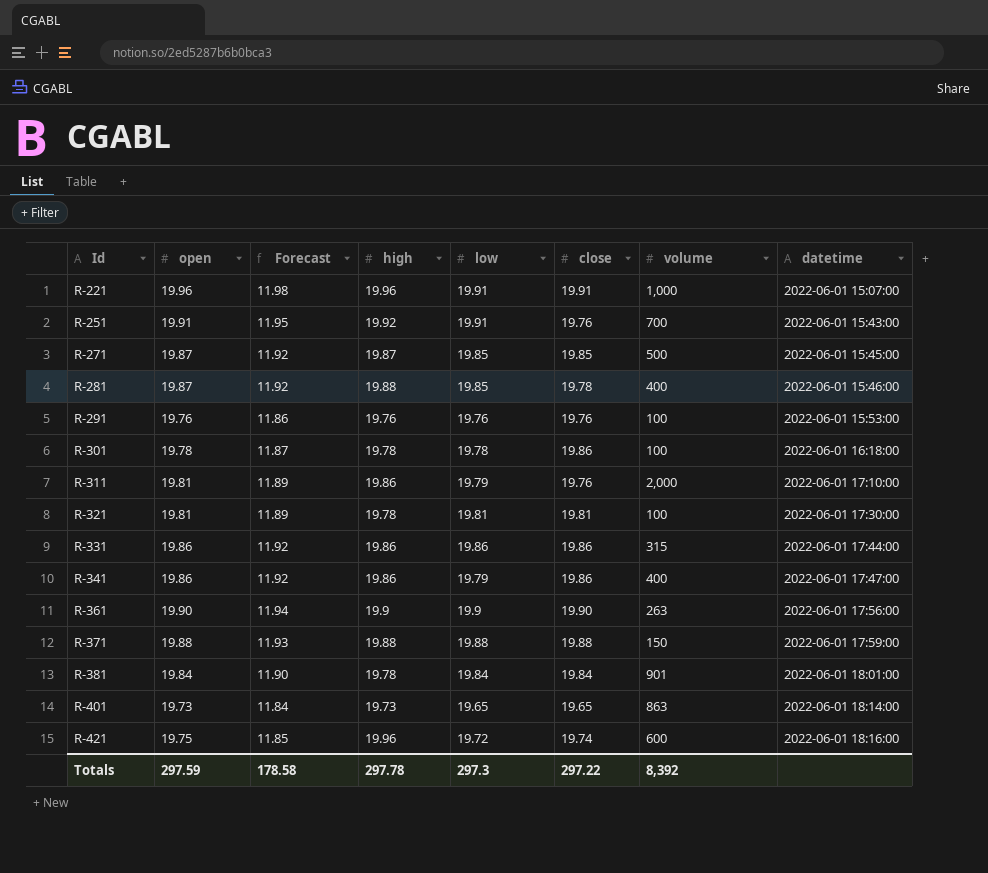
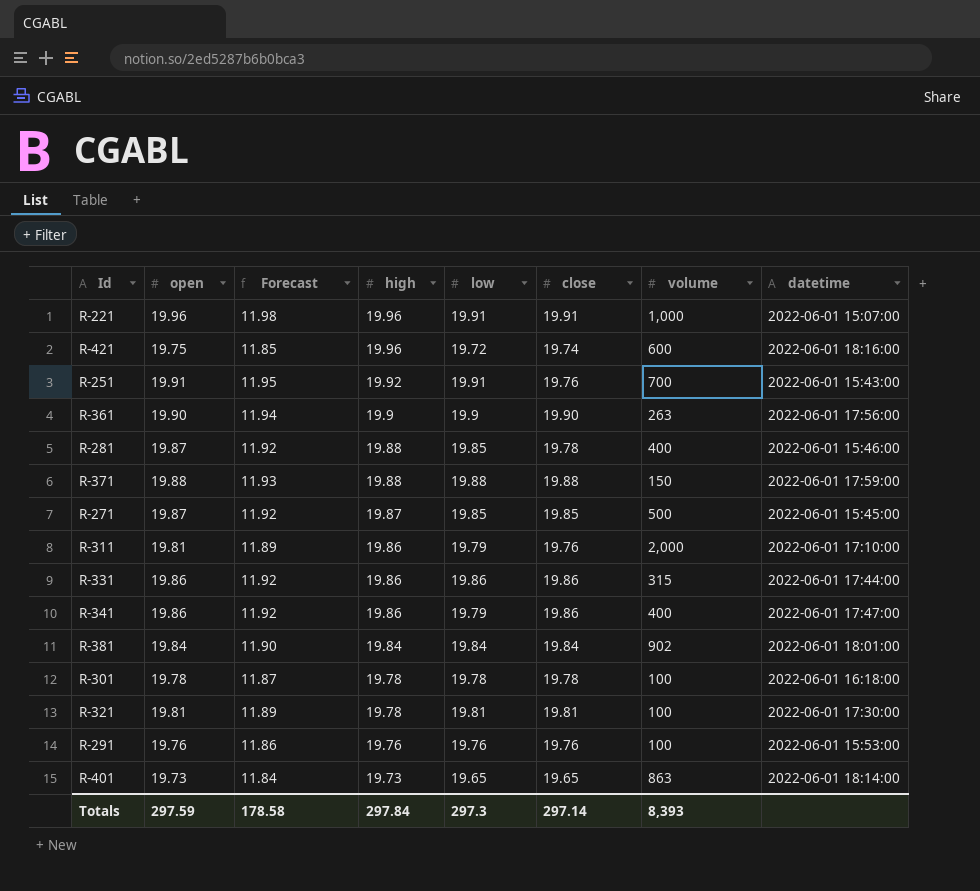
row order: Id ascending -> high descending
R-381 | high: 19.78 -> 19.84
R-381 | volume: 901 -> 902
R-301 | close: 19.86 -> 19.78
Totals | high: 297.78 -> 297.84
Totals | close: 297.22 -> 297.14
Totals | volume: 8,392 -> 8,393

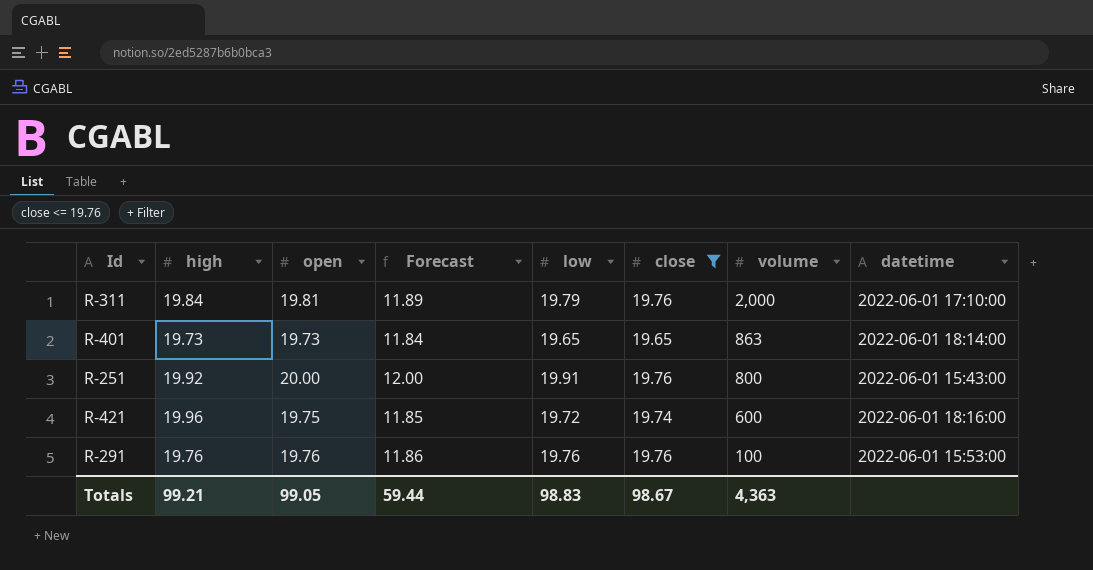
filter: none -> close <= 19.76
row order: high descending -> volume descending
column high | position: 4 -> 2
R-311 | high: 19.86 -> 19.84
R-251 | open: 19.91 -> 20.00
R-251 | Forecast: 11.95 -> 12.00
R-251 | volume: 700 -> 800
Totals | high: 297.84 -> 99.21
Totals | open: 297.59 -> 99.05
Totals | Forecast: 178.58 -> 59.44
Totals | low: 297.3 -> 98.83
Totals | close: 297.14 -> 98.67
Totals | volume: 8,393 -> 4,363

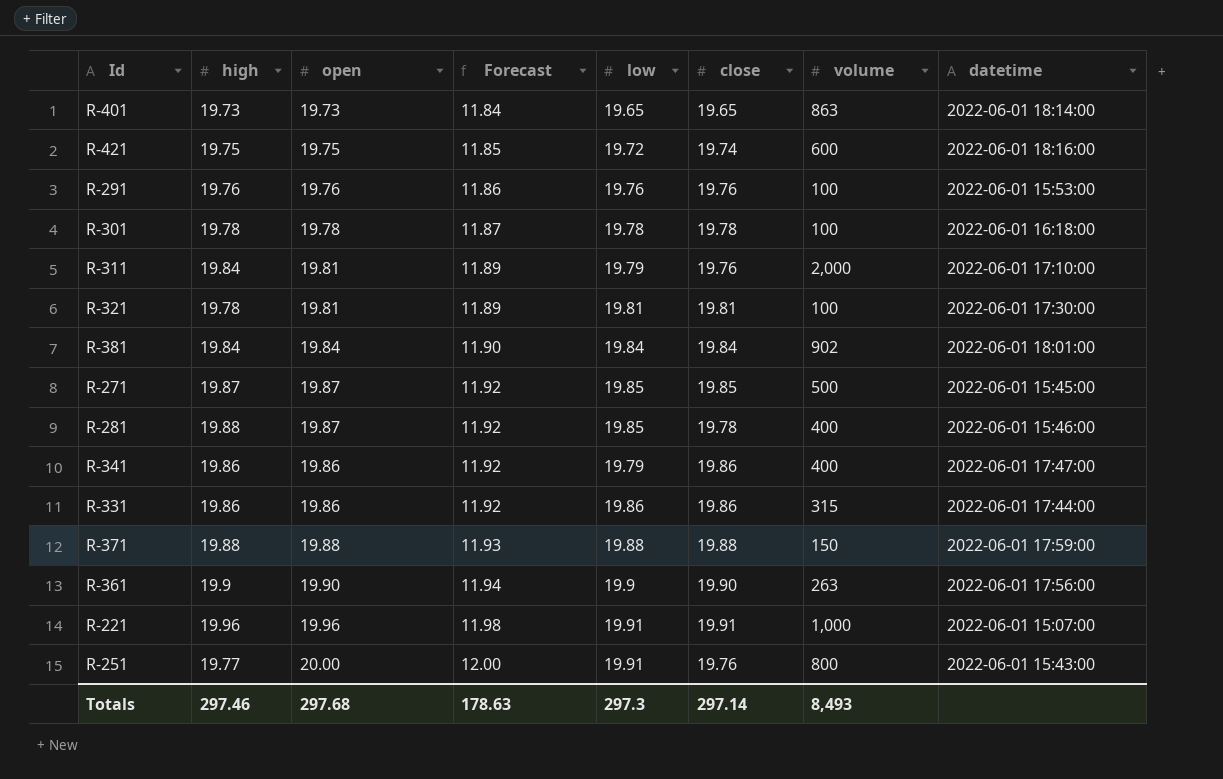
filter: close <= 19.76 -> none
row order: volume descending -> Forecast ascending
R-421 | high: 19.96 -> 19.75
R-251 | high: 19.92 -> 19.77
Totals | high: 99.21 -> 297.46
Totals | open: 99.05 -> 297.68
Totals | Forecast: 59.44 -> 178.63
Totals | low: 98.83 -> 297.3
Totals | close: 98.67 -> 297.14
Totals | volume: 4,363 -> 8,493

